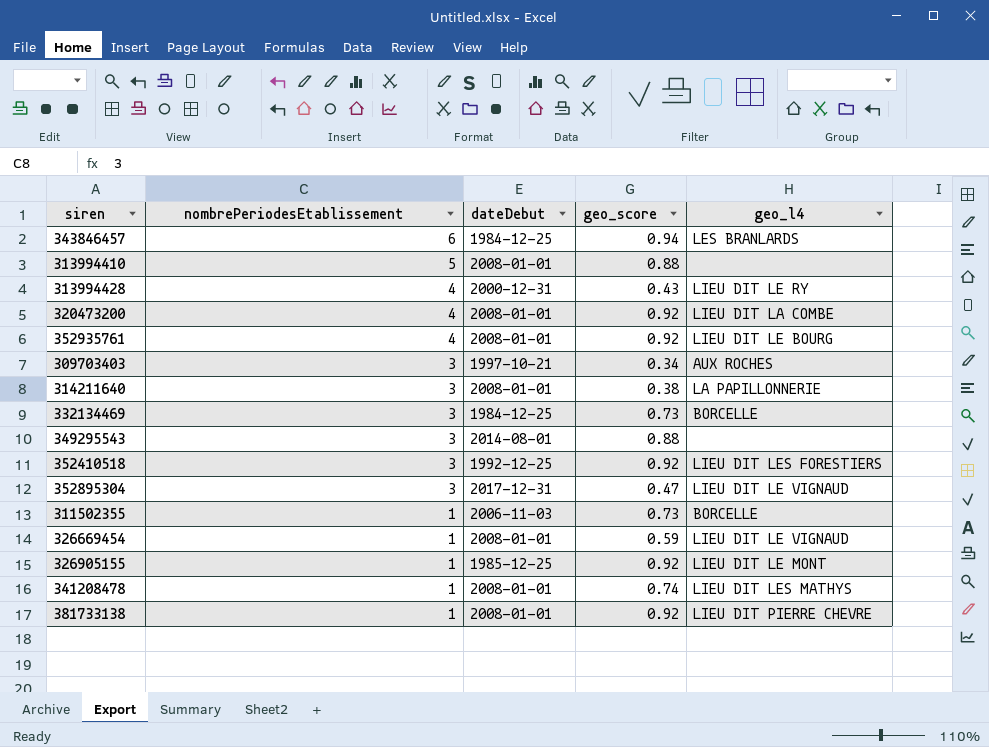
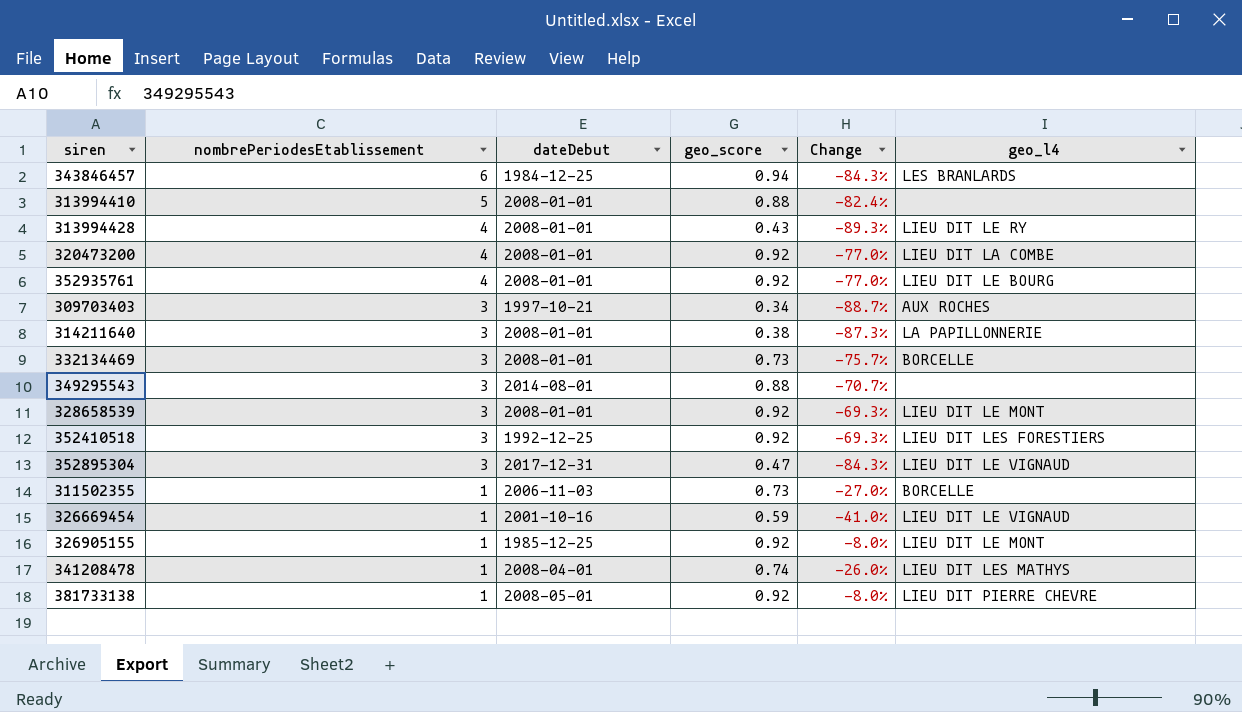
column Change | formula: none -> ([geo_score] - [nombrePeriodesEtablissement]) / [nombrePeriodesEtablissement]
313994428 | dateDebut: 2000-12-31 -> 2008-01-01
332134469 | dateDebut: 1984-12-25 -> 2008-01-01
row 328658539: none -> 3 | 2008-01-01 | 0.92 | -69.3% | LIEU DIT LE MONT
326669454 | dateDebut: 2008-01-01 -> 2001-10-16
341208478 | dateDebut: 2008-01-01 -> 2008-04-01
381733138 | dateDebut: 2008-01-01 -> 2008-05-01

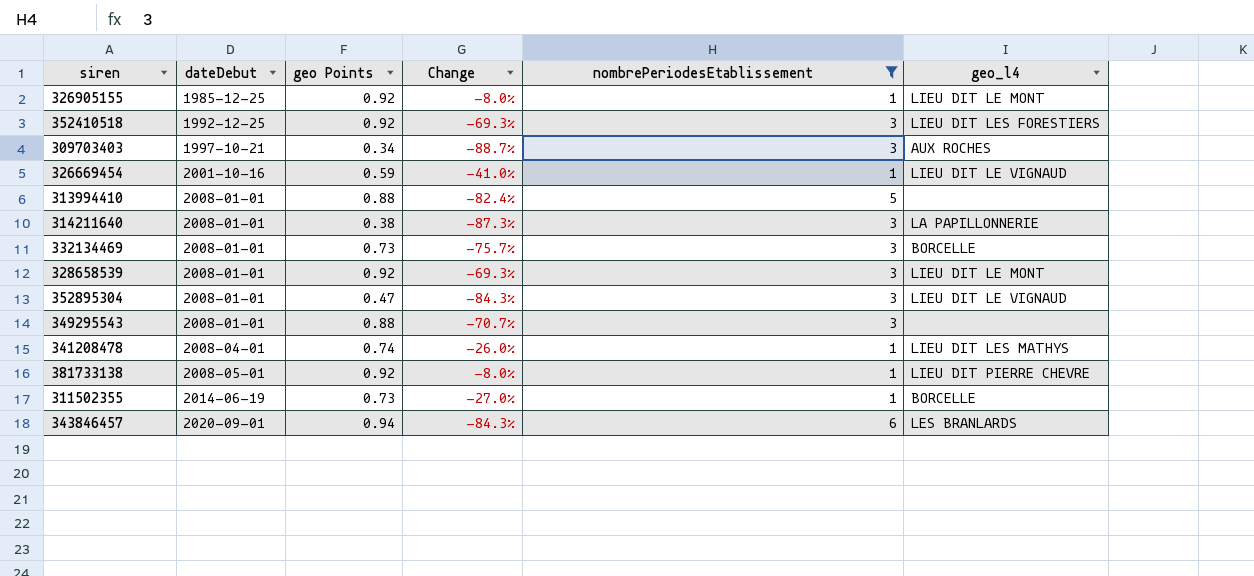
filter: none -> nombrePeriodesEtablissement != 4
row order: nombrePeriodesEtablissement descending -> dateDebut ascending
column name: geo_score -> geo Points
column nombrePeriodesEtablissement | position: 2 -> 5
352895304 | dateDebut: 2017-12-31 -> 2008-01-01
349295543 | dateDebut: 2014-08-01 -> 2008-01-01
311502355 | dateDebut: 2006-11-03 -> 2014-06-19
343846457 | dateDebut: 1984-12-25 -> 2020-09-01

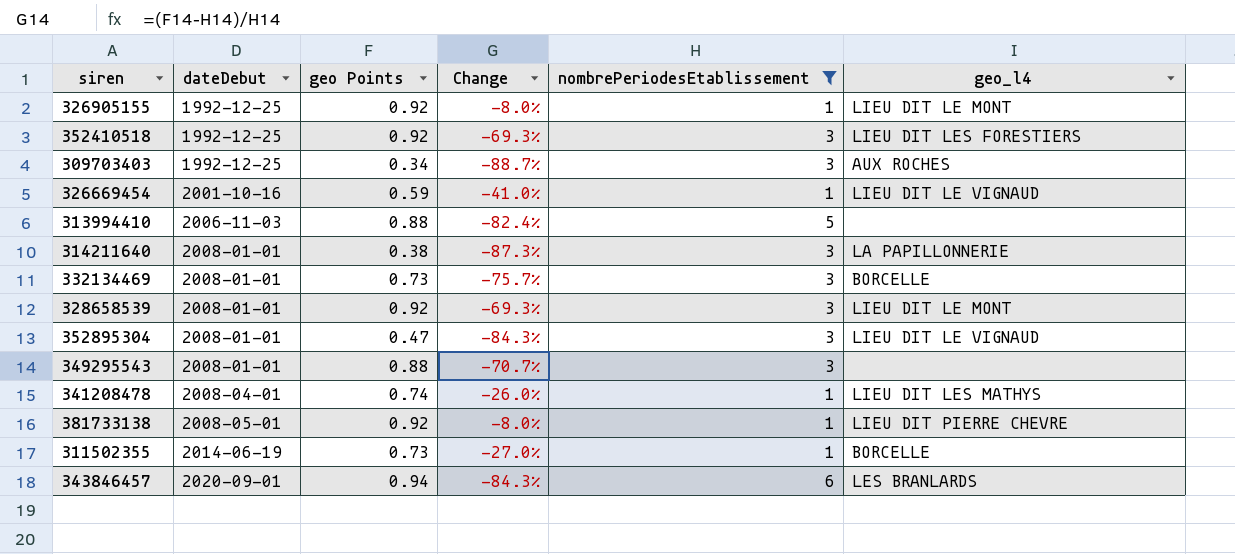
326905155 | dateDebut: 1985-12-25 -> 1992-12-25
309703403 | dateDebut: 1997-10-21 -> 1992-12-25
313994410 | dateDebut: 2008-01-01 -> 2006-11-03

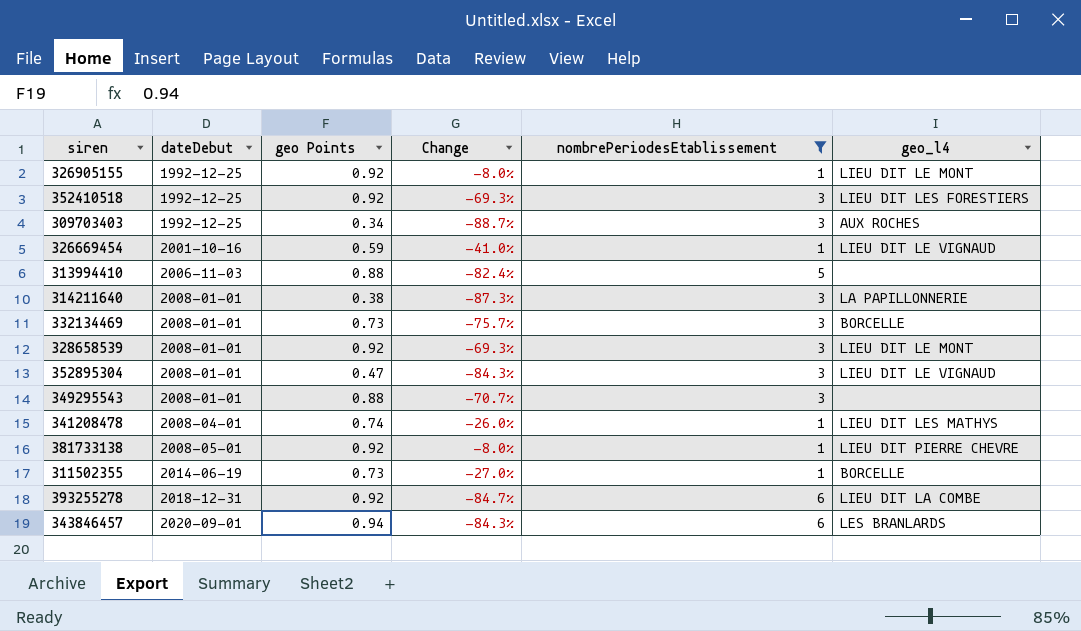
row 393255278: none -> 2018-12-31 | 0.92 | -84.7% | 6 | LIEU DIT LA COMBE

